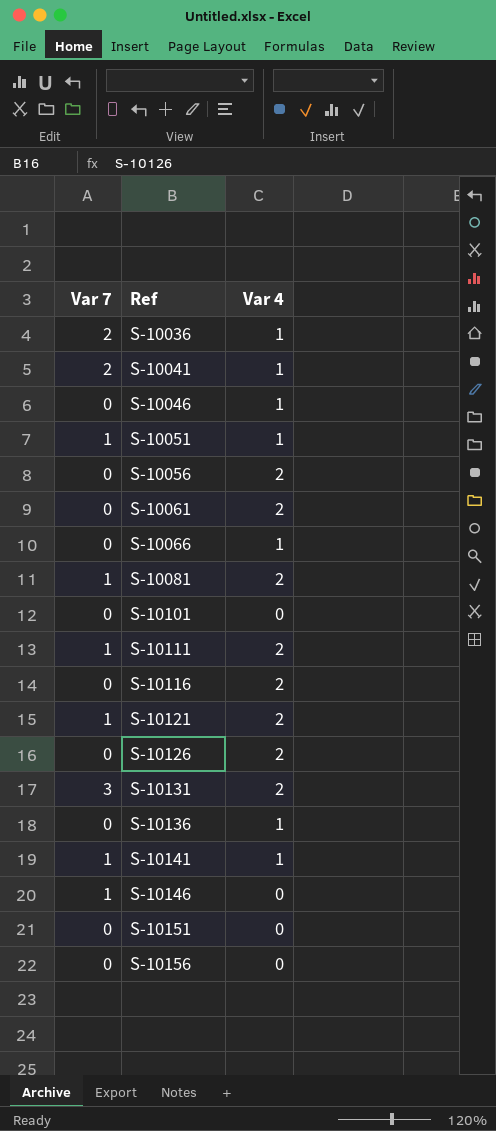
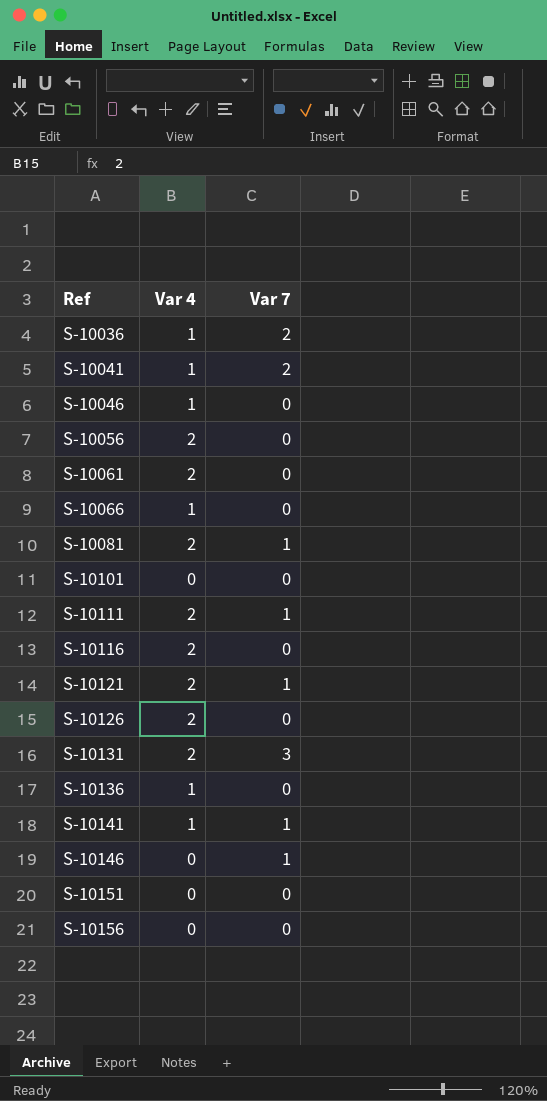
column Var 7 | position: 1 -> 3
row S-10051: 1 | 1 -> none

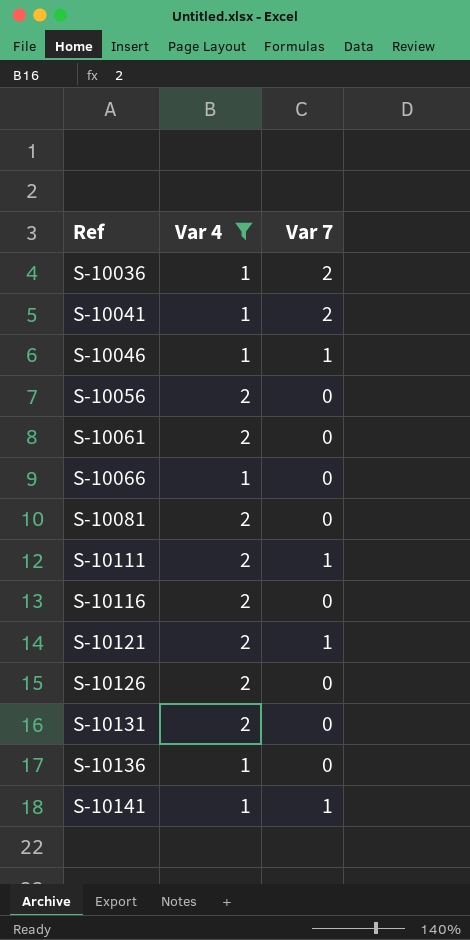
filter: none -> Var 4 != 0
S-10046 | Var 7: 0 -> 1
S-10081 | Var 7: 1 -> 0
S-10131 | Var 7: 3 -> 0

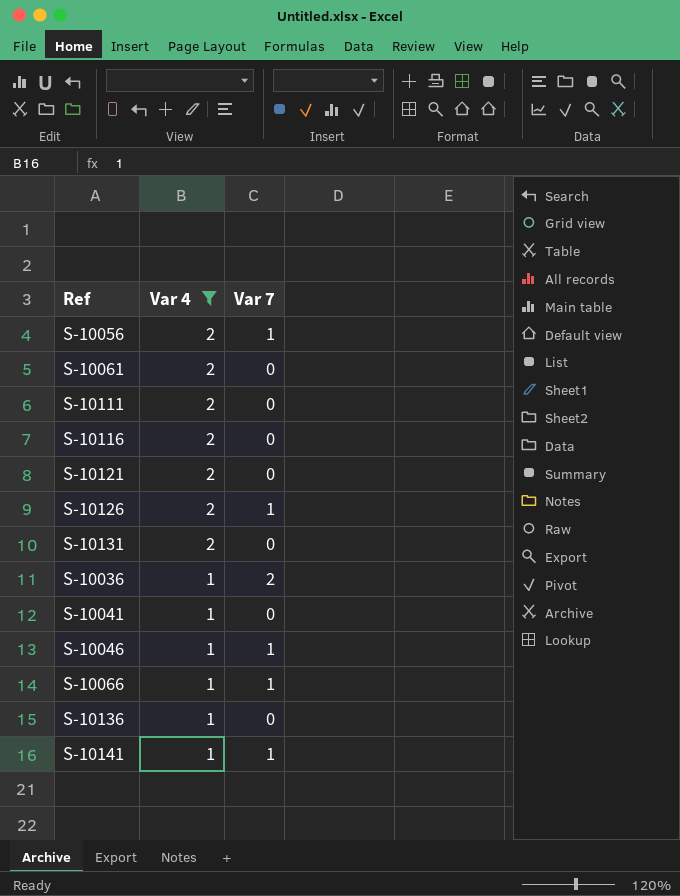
row order: Ref ascending -> Var 4 descending
row S-10081: 2 | 0 -> none
S-10056 | Var 7: 0 -> 1
S-10111 | Var 7: 1 -> 0
S-10121 | Var 7: 1 -> 0
S-10126 | Var 7: 0 -> 1
S-10041 | Var 7: 2 -> 0
S-10066 | Var 7: 0 -> 1

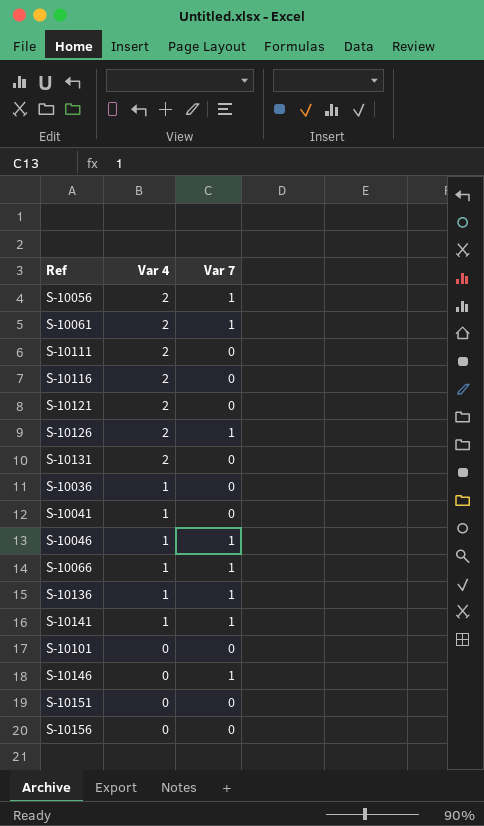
filter: Var 4 != 0 -> none
S-10061 | Var 7: 0 -> 1
S-10036 | Var 7: 2 -> 0
S-10136 | Var 7: 0 -> 1

